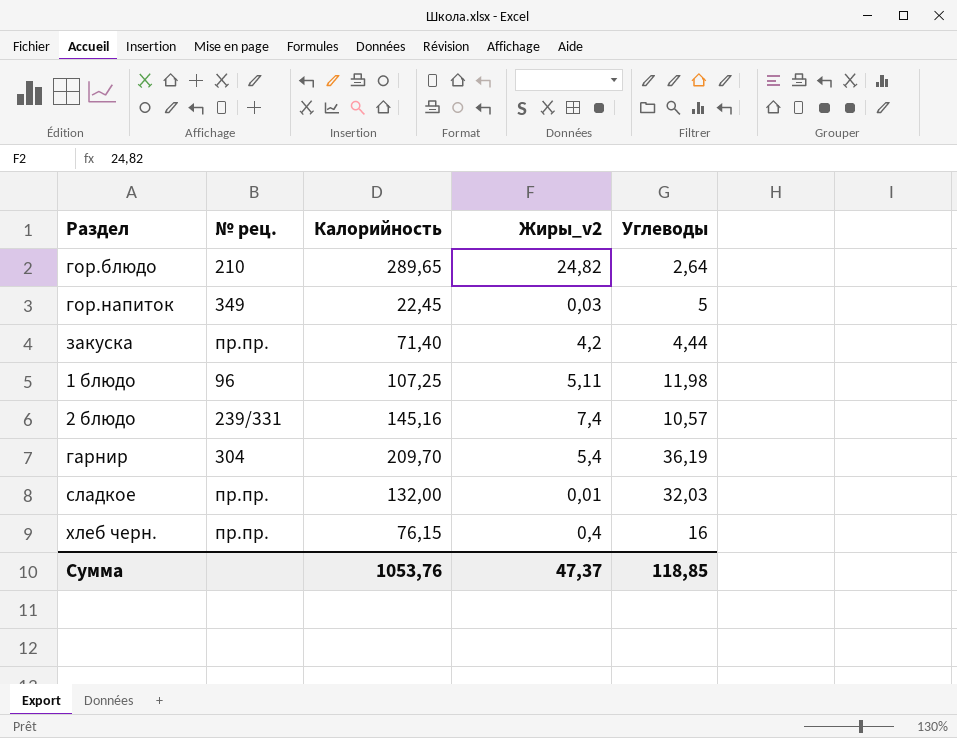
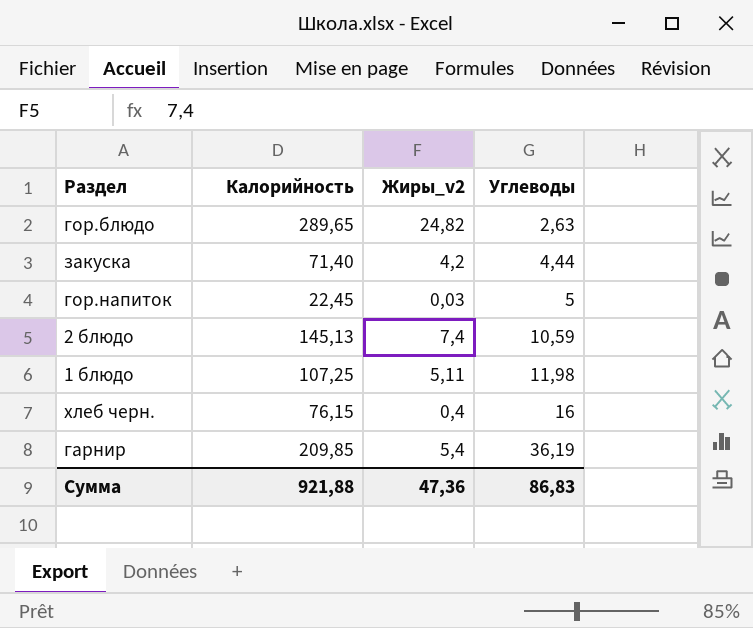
row order: none -> Углеводы ascending
column № рец. | position: 2 -> none
row сладкое: пр.пр. | 132,00 | 0,01 | 32,03 -> none
гор.блюдо | Углеводы: 2,64 -> 2,63
2 блюдо | Калорийность: 145,16 -> 145,13
2 блюдо | Углеводы: 10,57 -> 10,59
гарнир | Калорийность: 209,70 -> 209,85
Сумма | Калорийность: 1053,76 -> 921,88
Сумма | Жиры_v2: 47,37 -> 47,36
Сумма | Углеводы: 118,85 -> 86,83

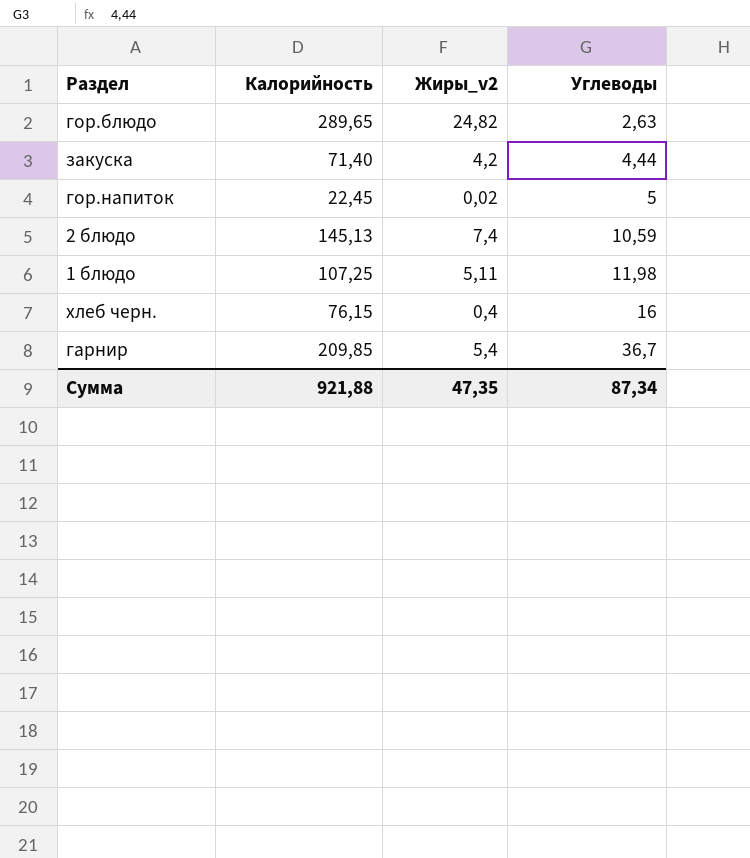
гор.напиток | Жиры_v2: 0,03 -> 0,02
гарнир | Углеводы: 36,19 -> 36,7
Сумма | Жиры_v2: 47,36 -> 47,35
Сумма | Углеводы: 86,83 -> 87,34

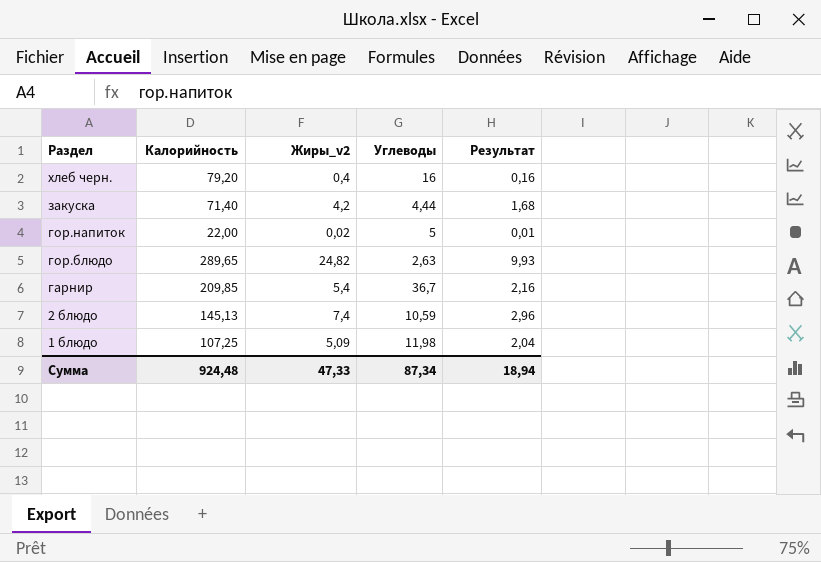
row order: Углеводы ascending -> Раздел descending
column Результат | formula: none -> [Жиры_v2] * 0,4
хлеб черн. | Калорийность: 76,15 -> 79,20
гор.напиток | Калорийность: 22,45 -> 22,00
1 блюдо | Жиры_v2: 5,11 -> 5,09
Сумма | Калорийность: 921,88 -> 924,48
Сумма | Жиры_v2: 47,35 -> 47,33

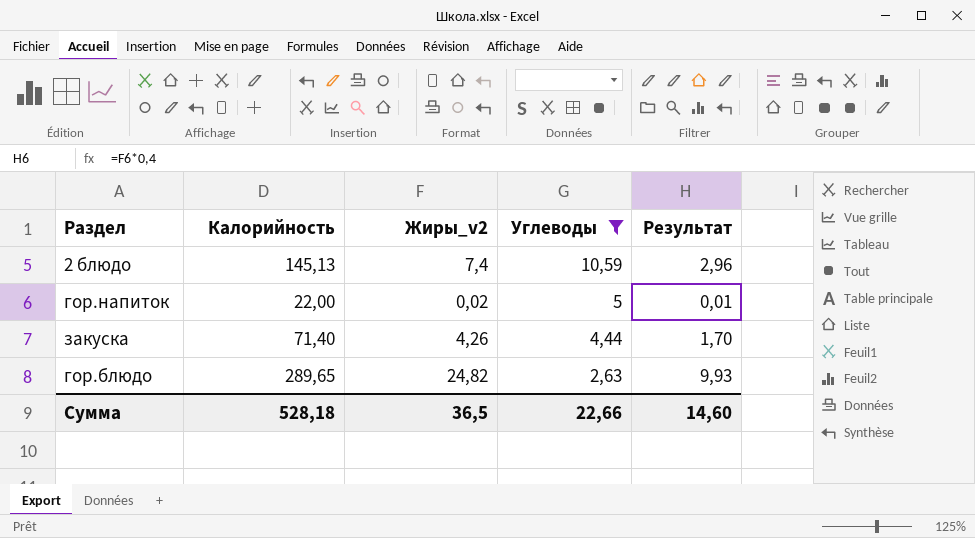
filter: none -> Углеводы <= 10,59
row order: Раздел descending -> Углеводы descending
закуска | Жиры_v2: 4,2 -> 4,26
закуска | Результат: 1,68 -> 1,70
Сумма | Калорийность: 924,48 -> 528,18
Сумма | Жиры_v2: 47,33 -> 36,5
Сумма | Углеводы: 87,34 -> 22,66
Сумма | Результат: 18,94 -> 14,60

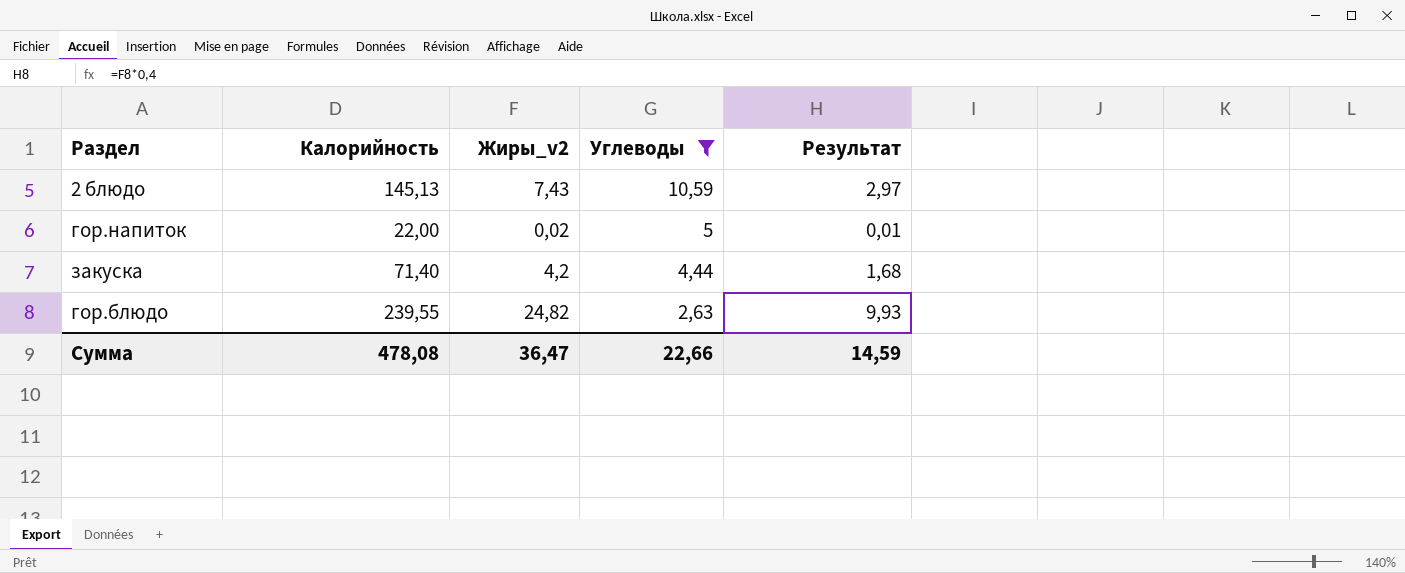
2 блюдо | Жиры_v2: 7,4 -> 7,43
2 блюдо | Результат: 2,96 -> 2,97
закуска | Жиры_v2: 4,26 -> 4,2
закуска | Результат: 1,70 -> 1,68
гор.блюдо | Калорийность: 289,65 -> 239,55
Сумма | Калорийность: 528,18 -> 478,08
Сумма | Жиры_v2: 36,5 -> 36,47
Сумма | Результат: 14,60 -> 14,59

